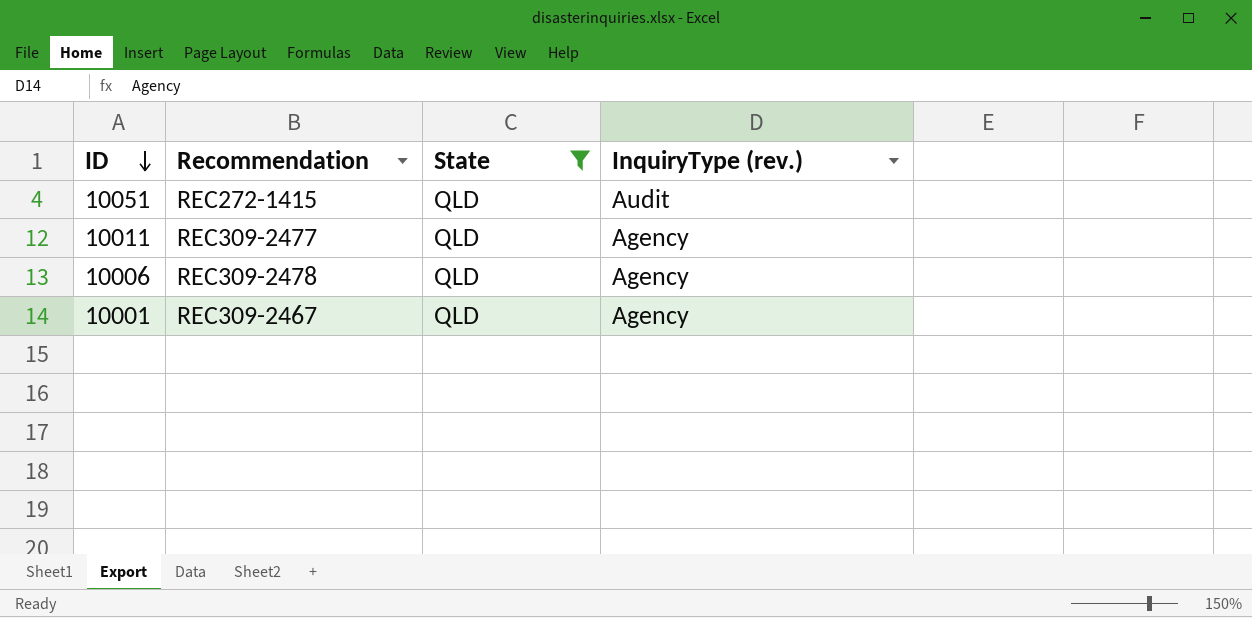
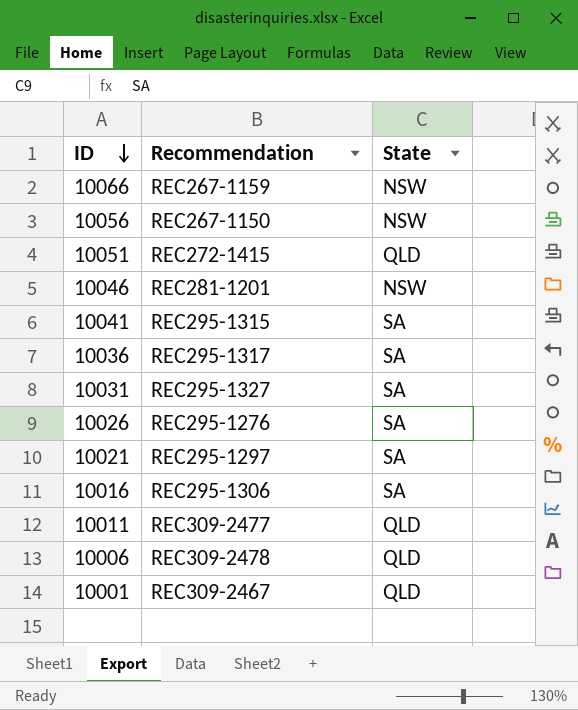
filter: State = QLD -> none
column InquiryType (rev.) | position: 4 -> none

